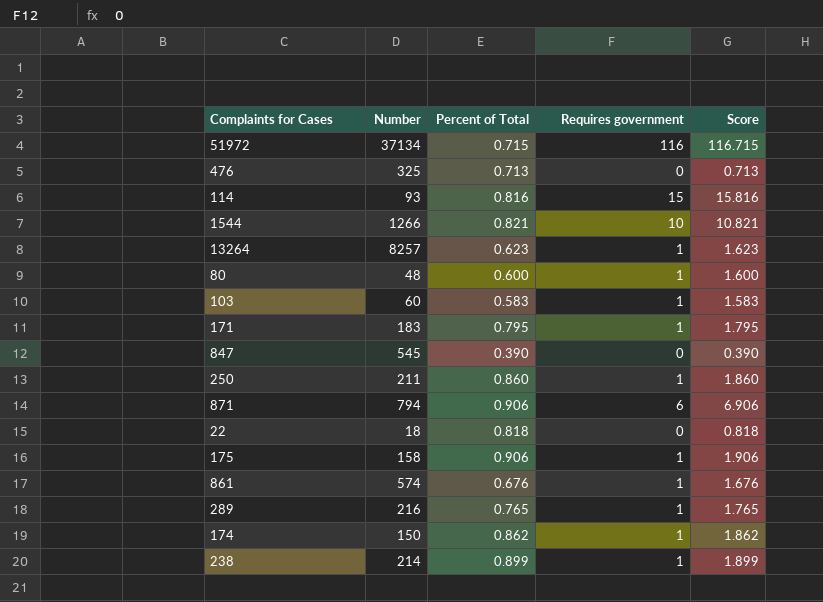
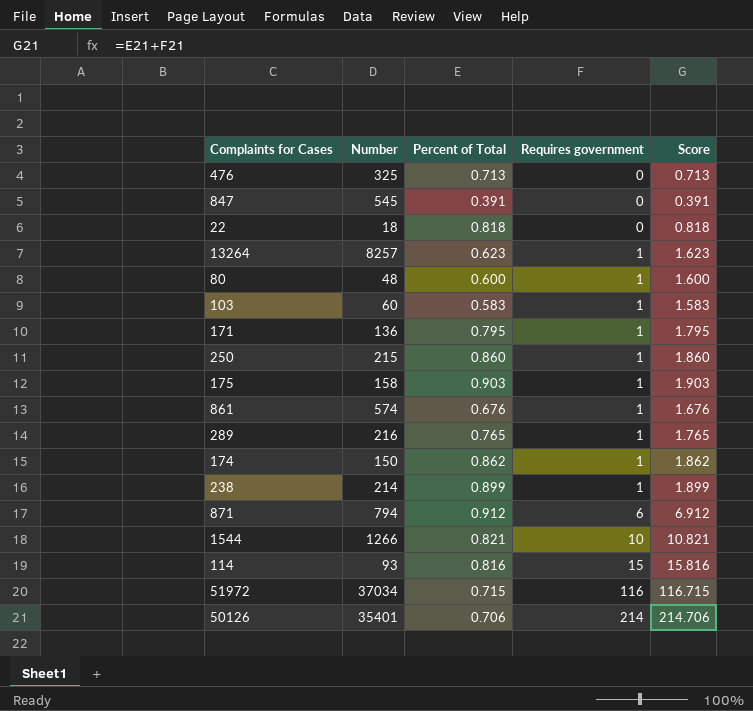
row order: none -> Requires government ascending
847 | Percent of Total: 0.390 -> 0.391
847 | Score: 0.390 -> 0.391
171 | Number: 183 -> 136
250 | Number: 211 -> 215
175 | Percent of Total: 0.906 -> 0.903
175 | Score: 1.906 -> 1.903
871 | Percent of Total: 0.906 -> 0.912
871 | Score: 6.906 -> 6.912
51972 | Number: 37134 -> 37034
row 50126: none -> 35401 | 0.706 | 214 | 214.706

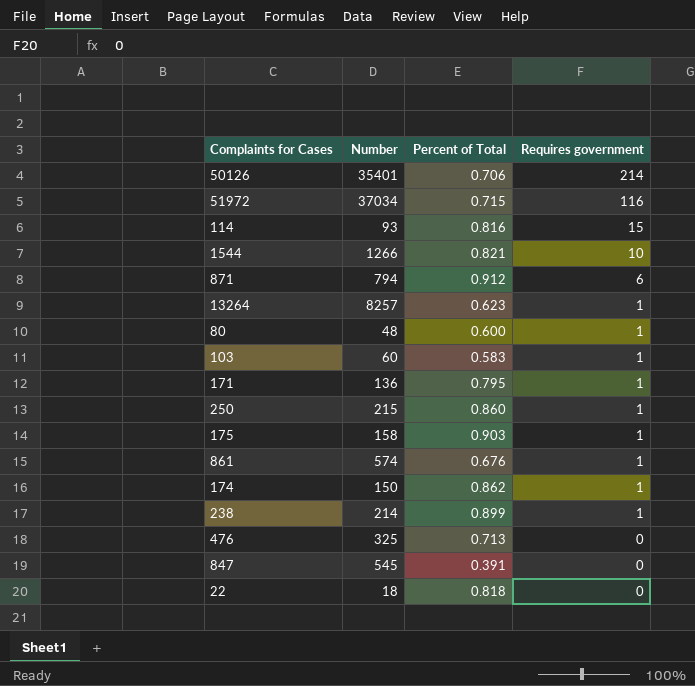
row order: Requires government ascending -> Requires government descending
column Score | formula: [Percent of Total] + [Requires government] -> none
row 289: 216 | 0.765 | 1 | 1.765 -> none

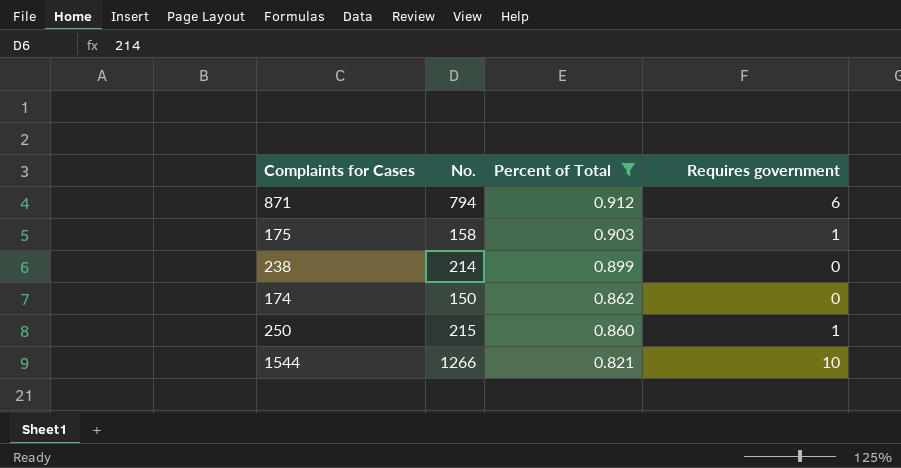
filter: none -> Percent of Total >= 0.821
row order: Requires government descending -> Percent of Total descending
column name: Number -> No.
238 | Requires government: 1 -> 0
174 | Requires government: 1 -> 0

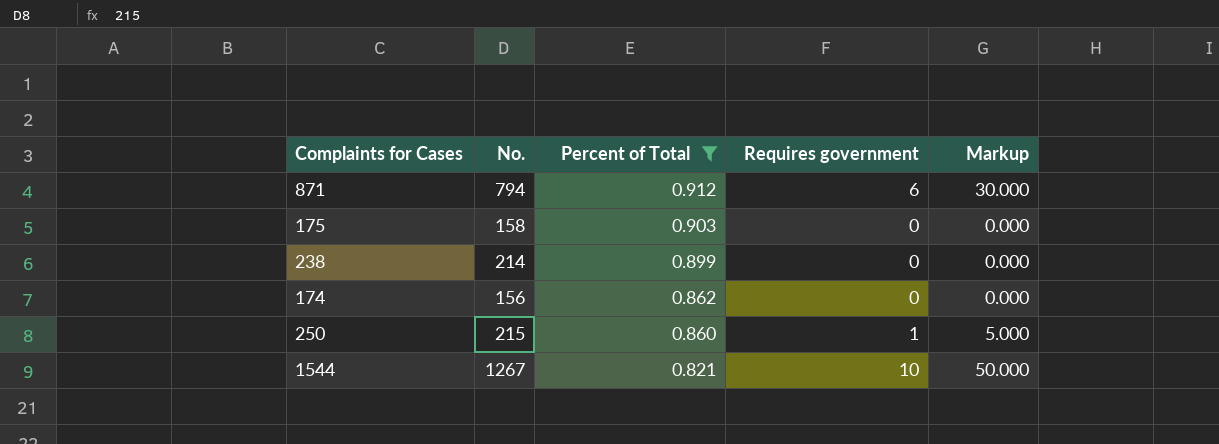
column Markup | formula: none -> [Requires government] * 5
175 | Requires government: 1 -> 0
174 | No.: 150 -> 156
1544 | No.: 1266 -> 1267

